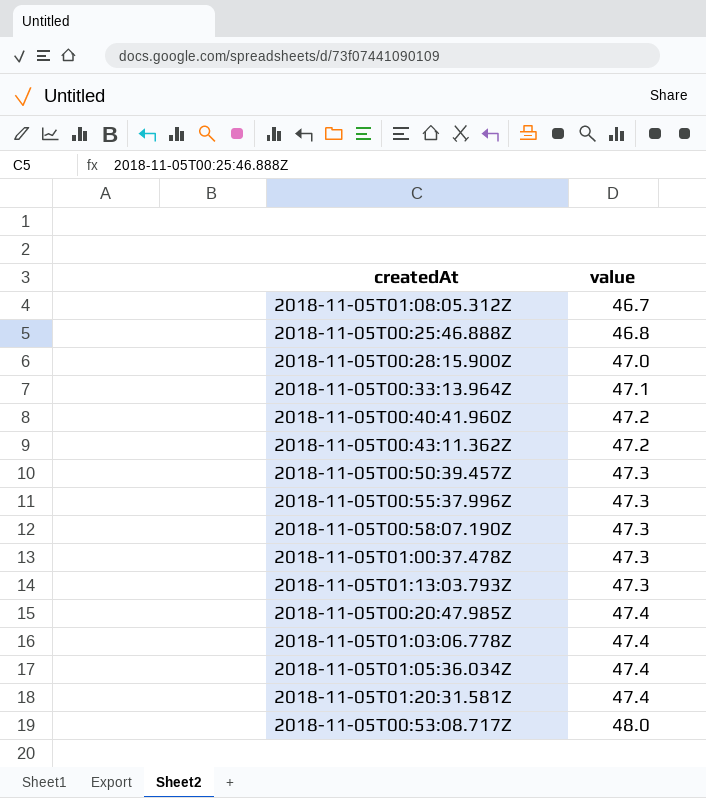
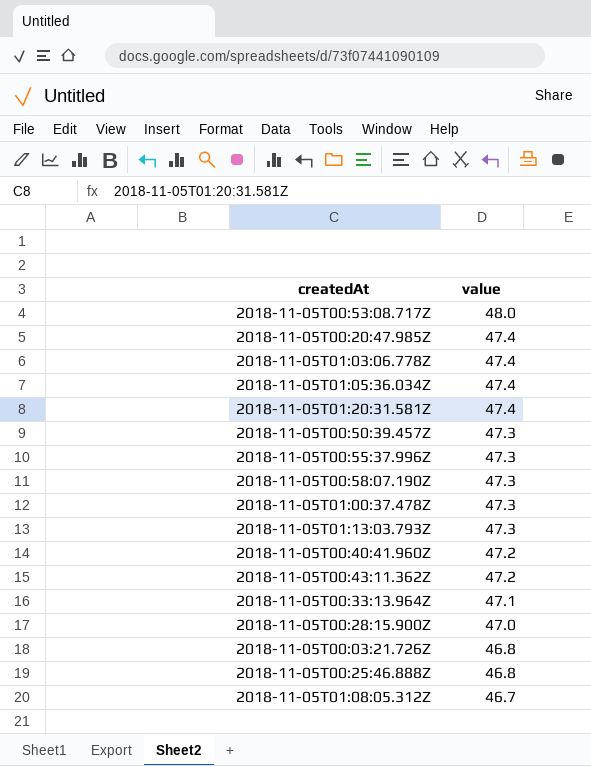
row order: value ascending -> value descending
row 2018-11-05T00:03:21.726Z: none -> 46.8

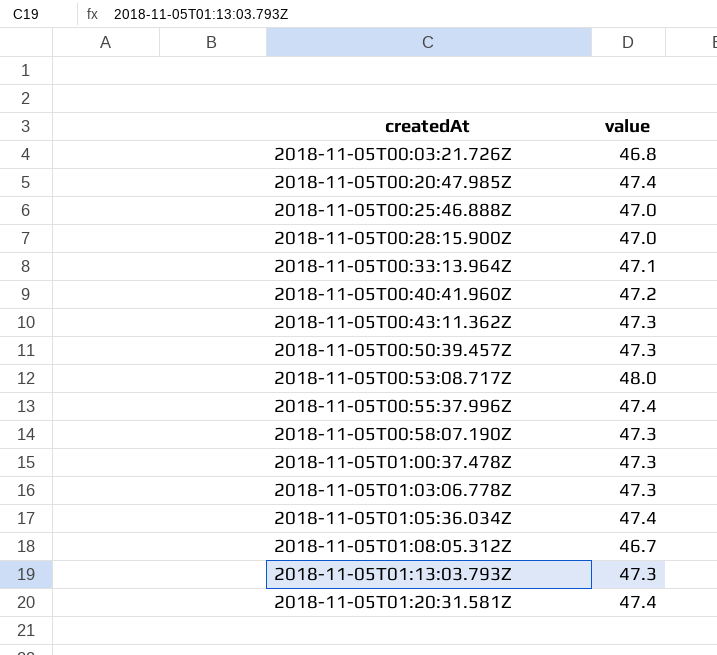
row order: value descending -> createdAt ascending
2018-11-05T00:25:46.888Z | value: 46.8 -> 47.0
2018-11-05T00:43:11.362Z | value: 47.2 -> 47.3
2018-11-05T00:55:37.996Z | value: 47.3 -> 47.4
2018-11-05T01:03:06.778Z | value: 47.4 -> 47.3

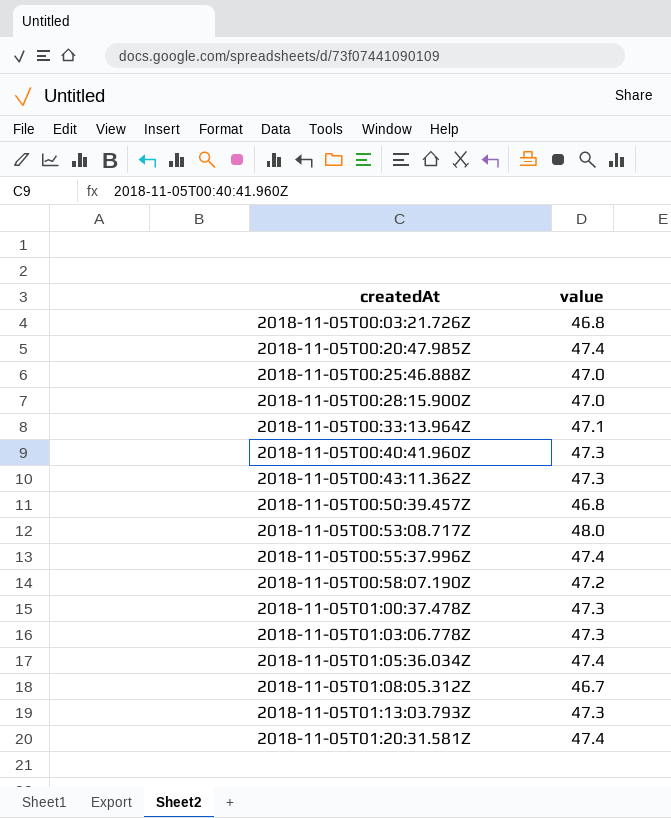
2018-11-05T00:40:41.960Z | value: 47.2 -> 47.3
2018-11-05T00:50:39.457Z | value: 47.3 -> 46.8
2018-11-05T00:58:07.190Z | value: 47.3 -> 47.2

